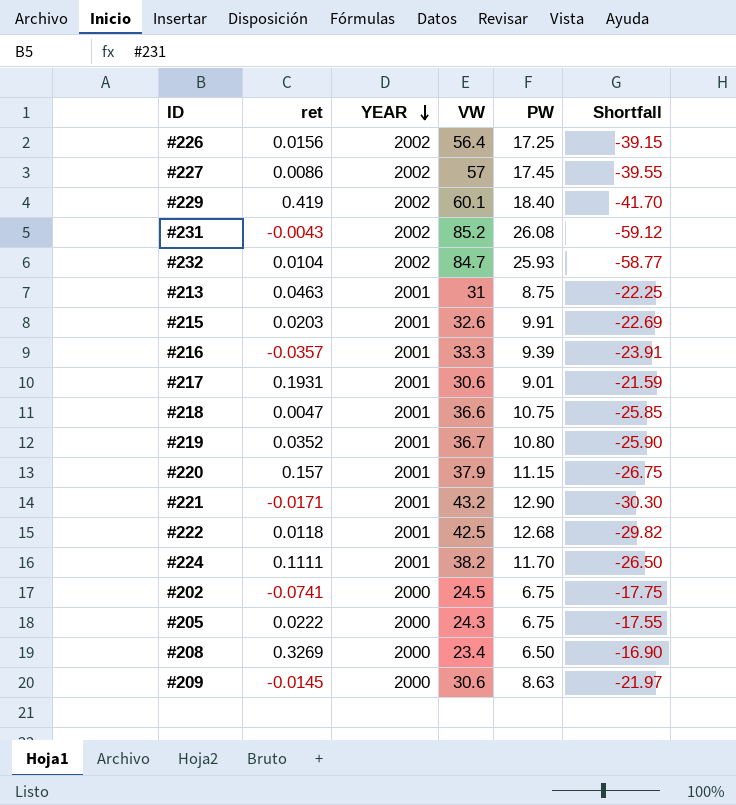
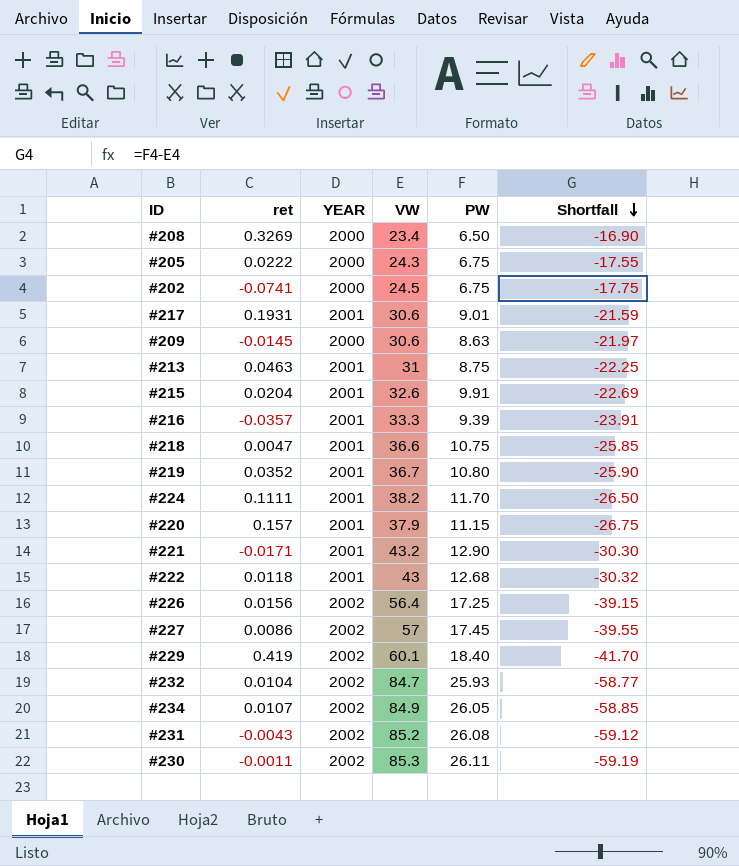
row order: YEAR descending -> Shortfall descending
#215 | ret: 0.0203 -> 0.0204
#222 | VW: 42.5 -> 43
#222 | Shortfall: -29.82 -> -30.32
row #234: none -> 0.0107 | 2002 | 84.9 | 26.05 | -58.85
row #230: none -> -0.0011 | 2002 | 85.3 | 26.11 | -59.19

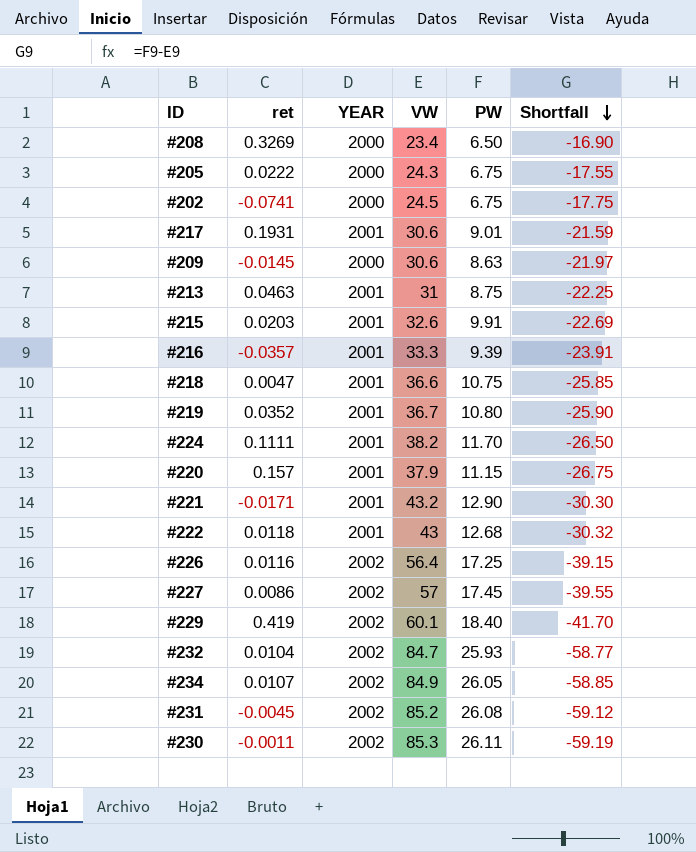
#215 | ret: 0.0204 -> 0.0203
#226 | ret: 0.0156 -> 0.0116
#231 | ret: -0.0043 -> -0.0045

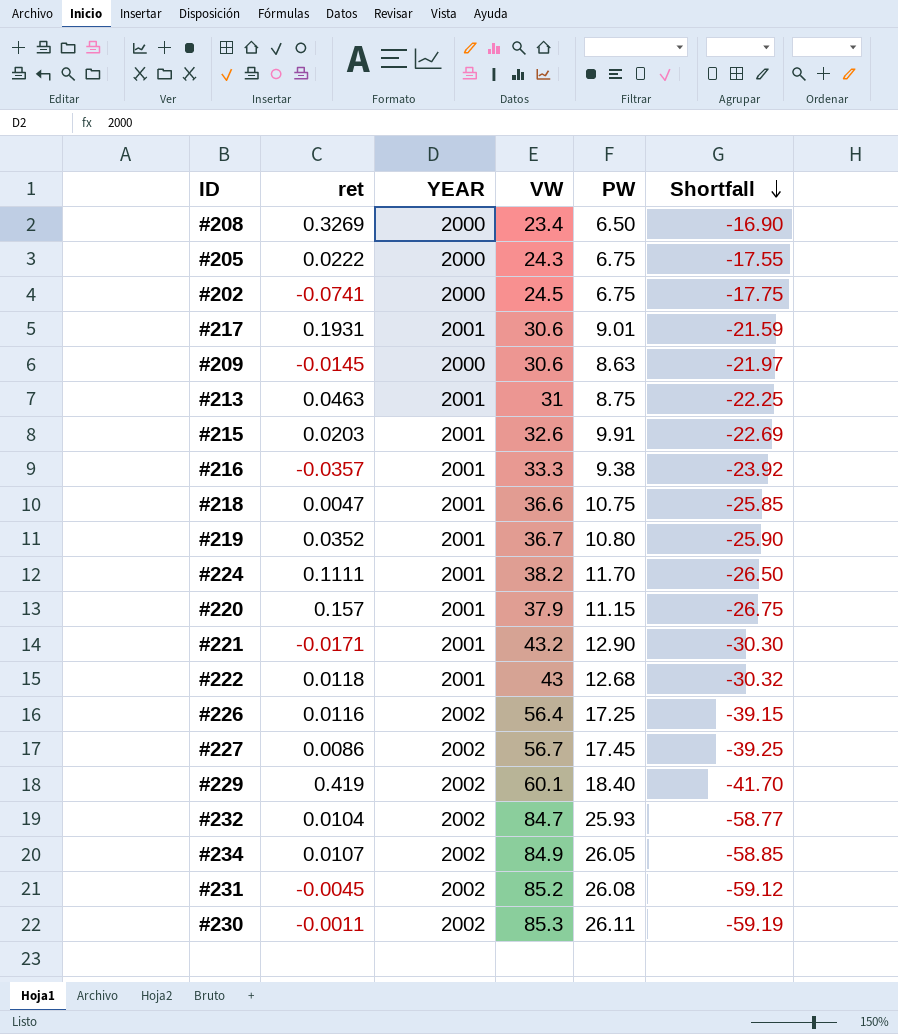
#216 | PW: 9.39 -> 9.38
#216 | Shortfall: -23.91 -> -23.92
#227 | VW: 57 -> 56.7
#227 | Shortfall: -39.55 -> -39.25

